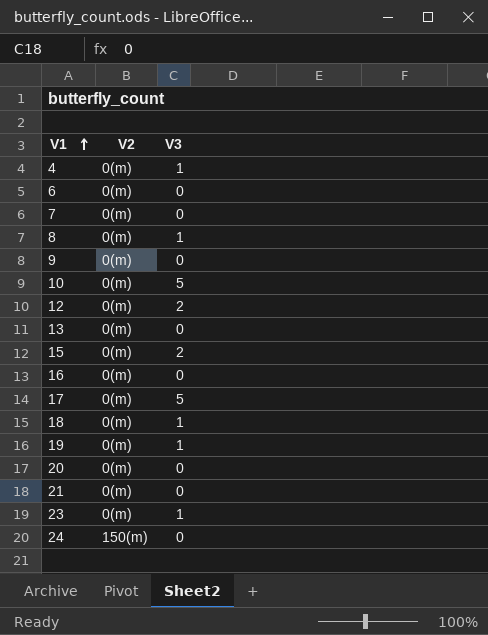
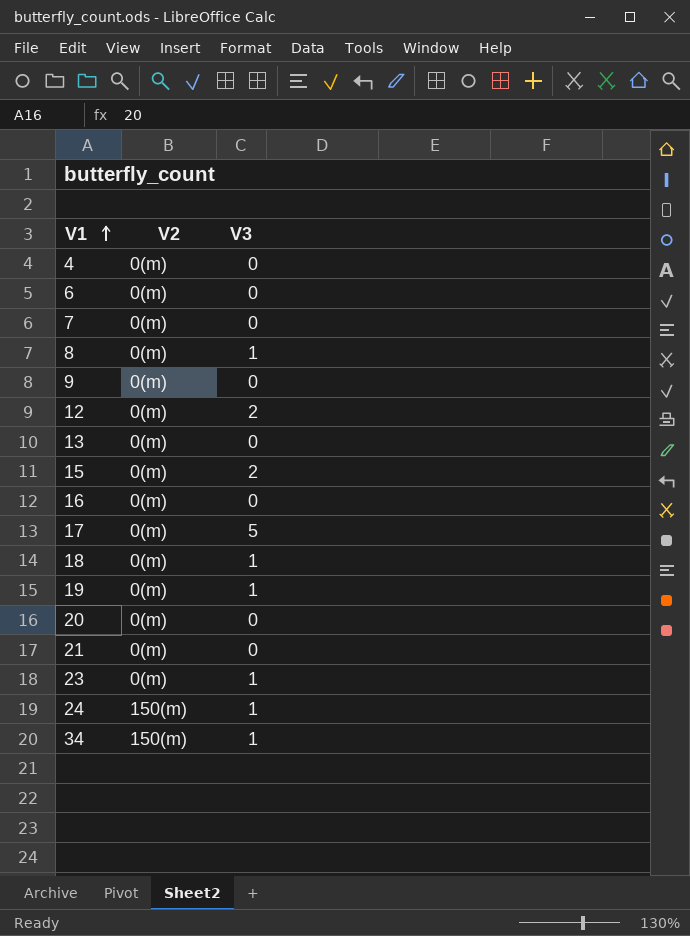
row 10: 0(m) | 5 -> none
4 | V3: 1 -> 0
24 | V3: 0 -> 1
row 34: none -> 150(m) | 1

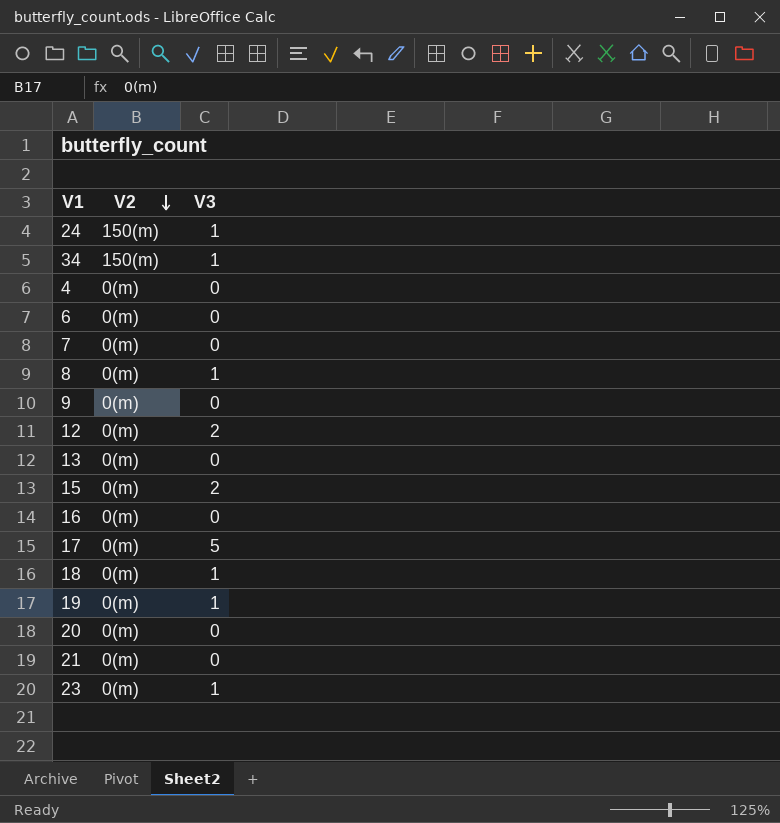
row order: V1 ascending -> V2 descending

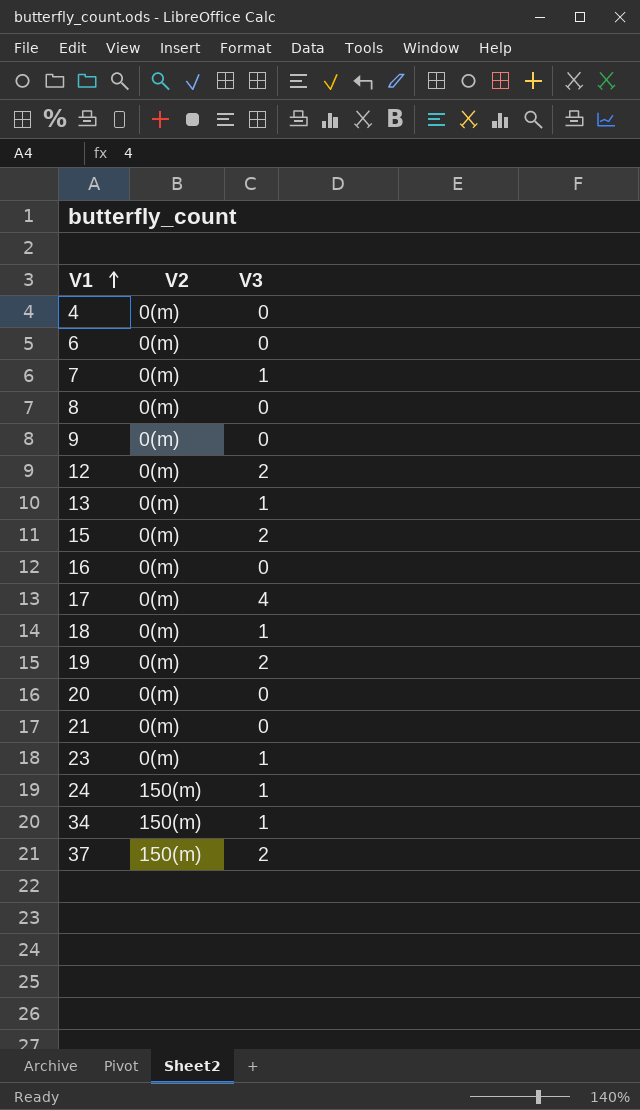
row order: V2 descending -> V1 ascending
7 | V3: 0 -> 1
8 | V3: 1 -> 0
13 | V3: 0 -> 1
17 | V3: 5 -> 4
19 | V3: 1 -> 2
row 37: none -> 150(m) | 2

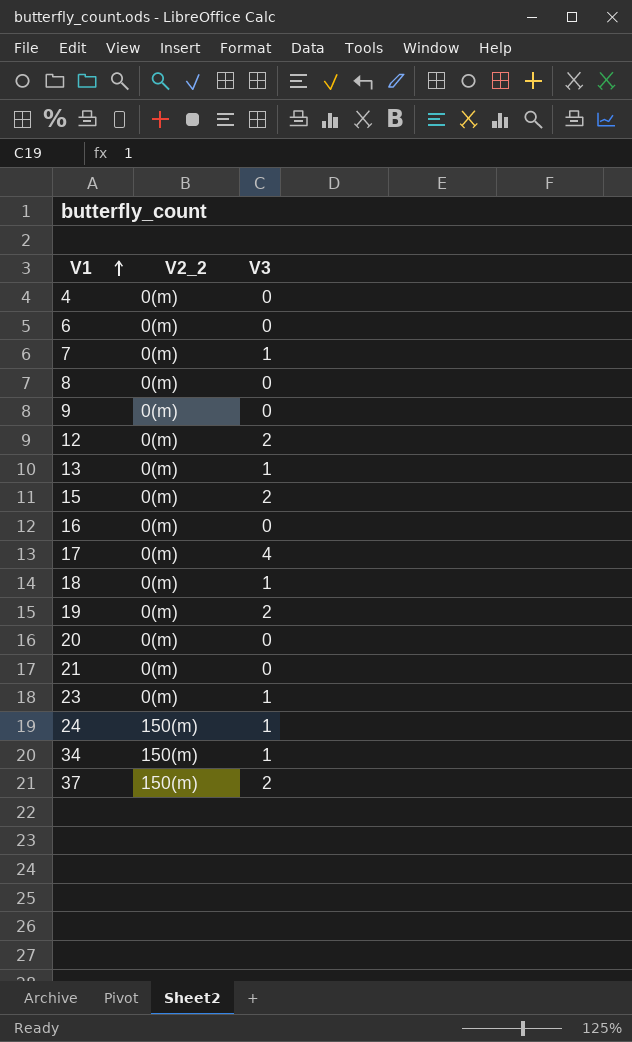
column name: V2 -> V2_2

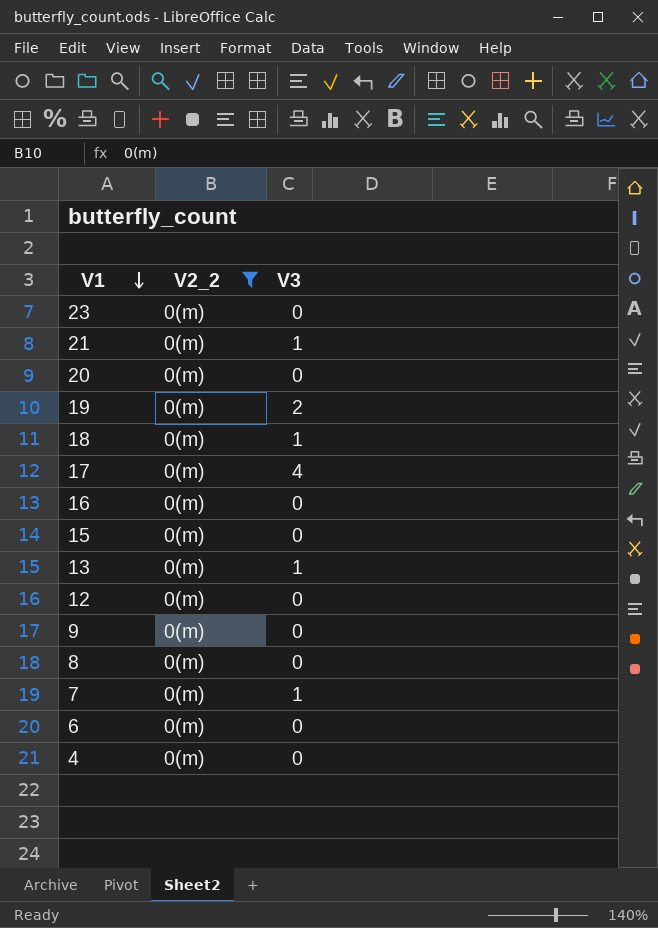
filter: none -> V2_2 = 0(m)
row order: V1 ascending -> V1 descending
23 | V3: 1 -> 0
21 | V3: 0 -> 1
15 | V3: 2 -> 0
12 | V3: 2 -> 0

